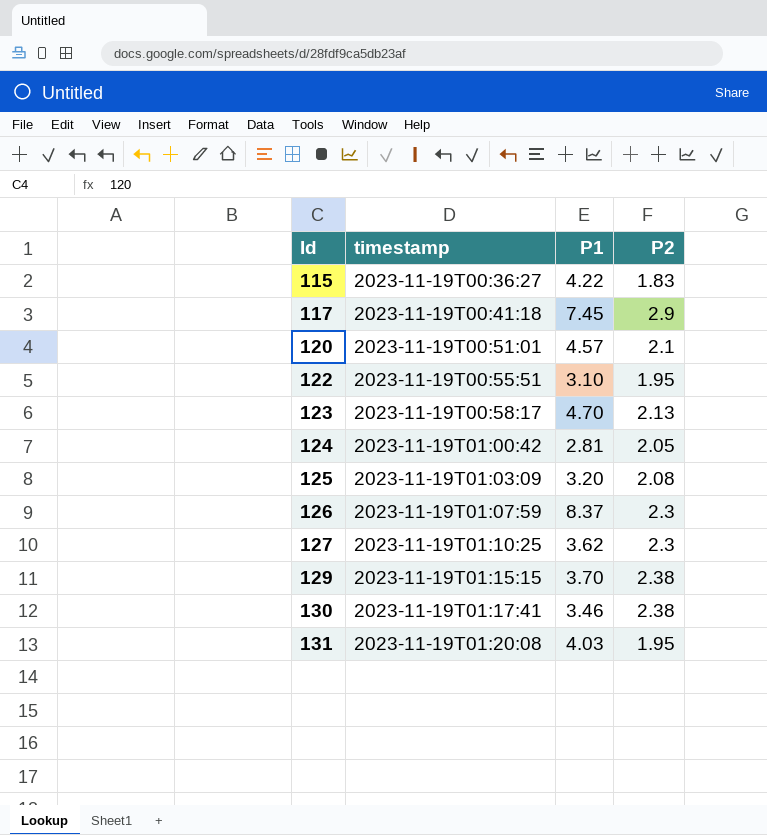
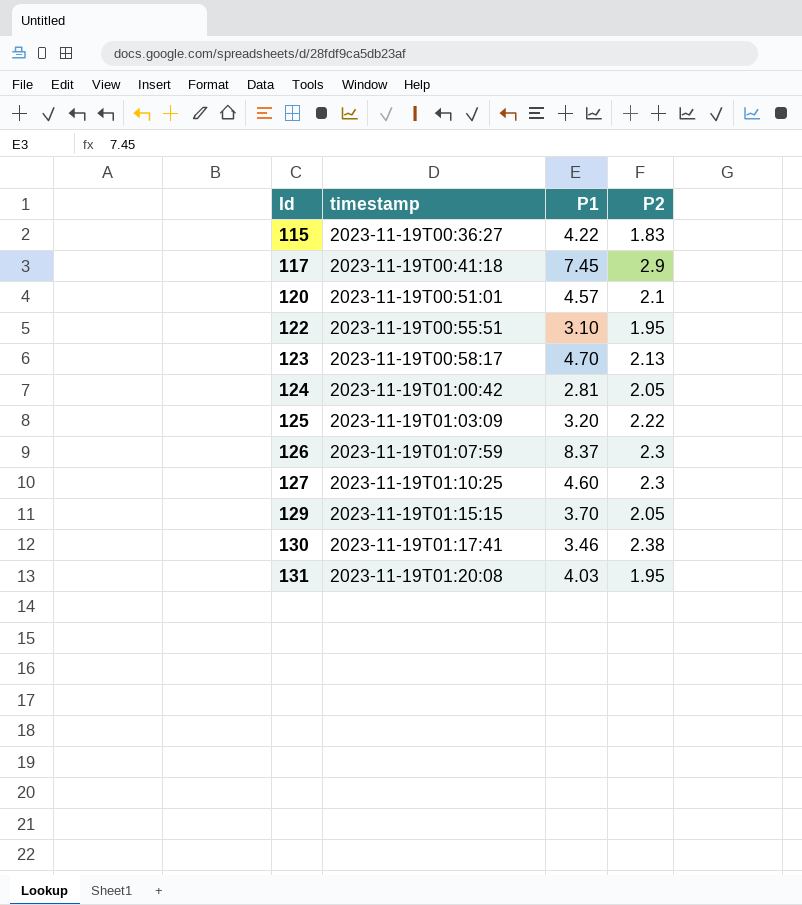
125 | P2: 2.08 -> 2.22
127 | P1: 3.62 -> 4.60
129 | P2: 2.38 -> 2.05

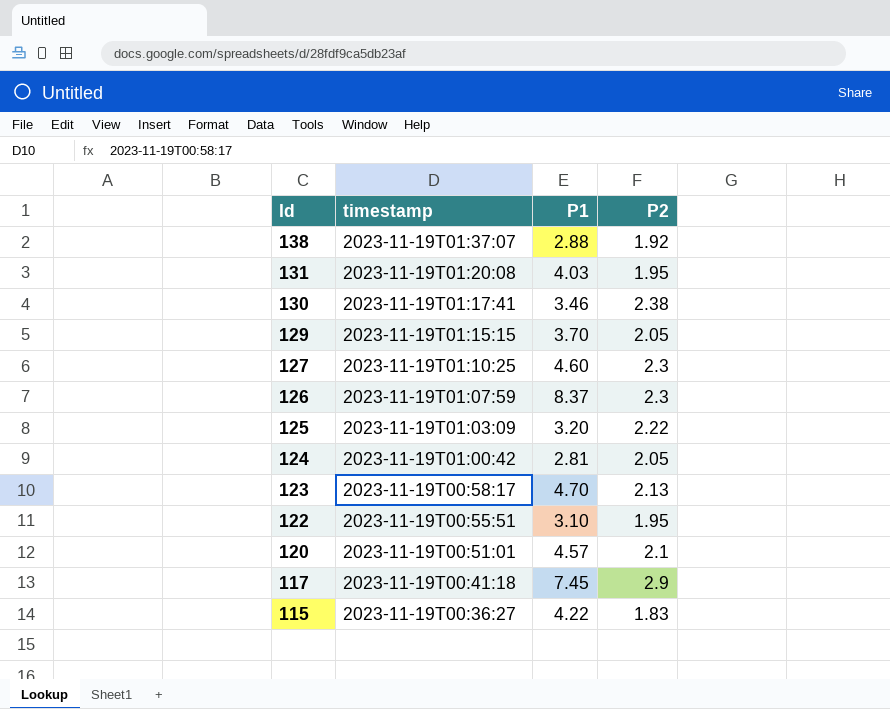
row order: Id ascending -> Id descending
row 138: none -> 2023-11-19T01:37:07 | 2.88 | 1.92

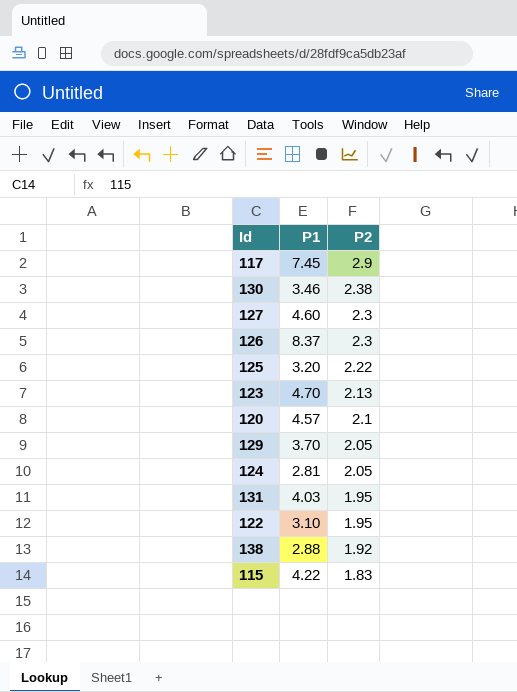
row order: Id descending -> P2 descending
column timestamp | position: 2 -> none

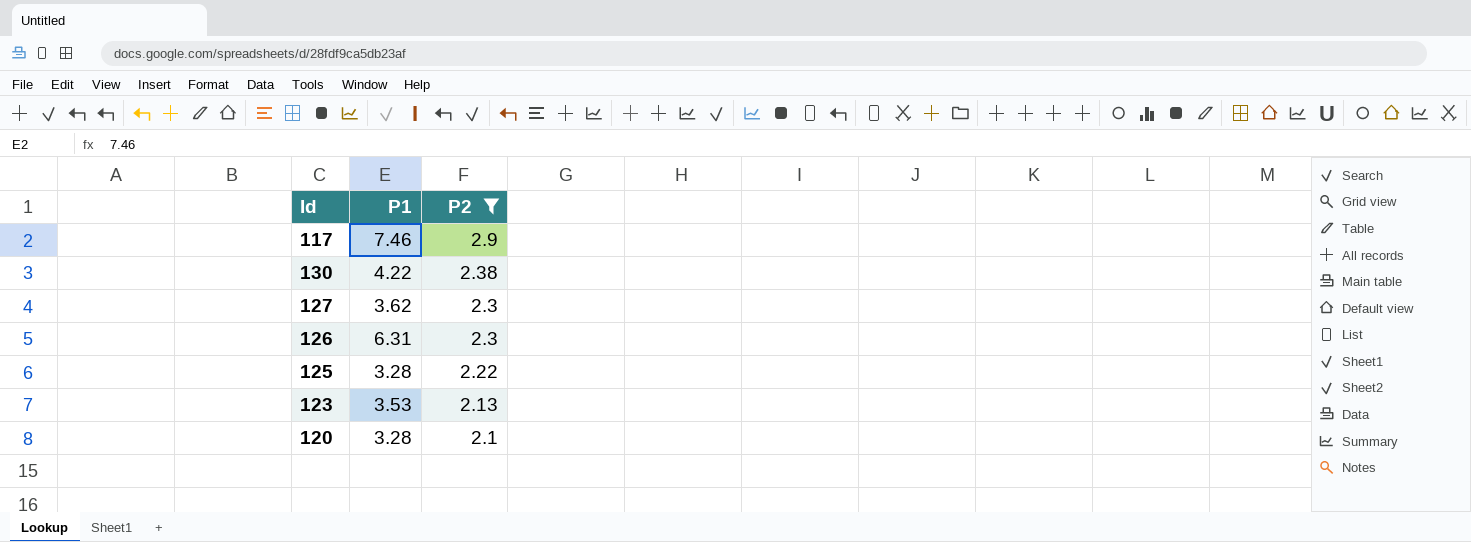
filter: none -> P2 >= 2.1
117 | P1: 7.45 -> 7.46
130 | P1: 3.46 -> 4.22
127 | P1: 4.60 -> 3.62
126 | P1: 8.37 -> 6.31
125 | P1: 3.20 -> 3.28
123 | P1: 4.70 -> 3.53
120 | P1: 4.57 -> 3.28

